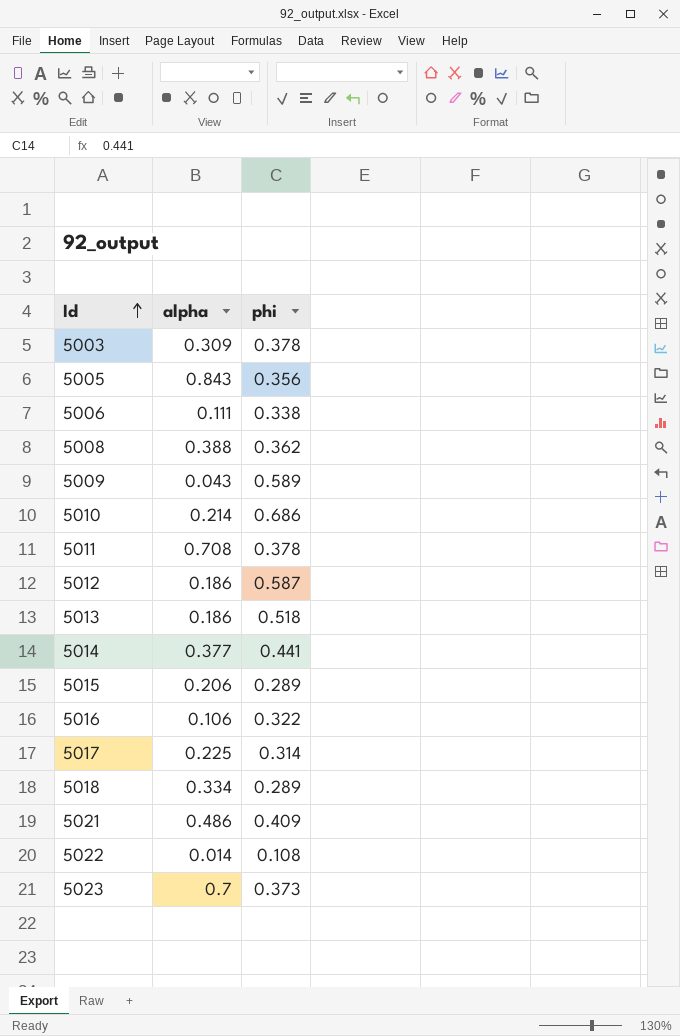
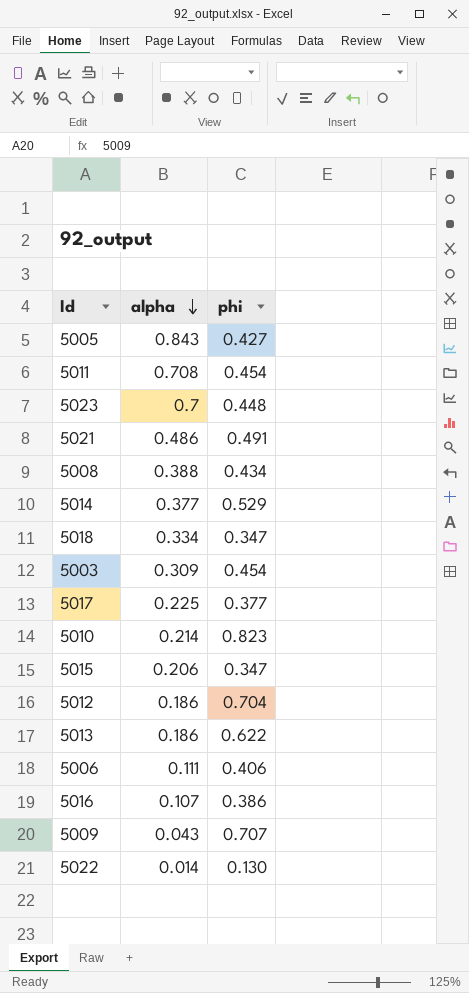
row order: Id ascending -> alpha descending
5005 | phi: 0.356 -> 0.427
5011 | phi: 0.378 -> 0.454
5023 | phi: 0.373 -> 0.448
5021 | phi: 0.409 -> 0.491
5008 | phi: 0.362 -> 0.434
5014 | phi: 0.441 -> 0.529
5018 | phi: 0.289 -> 0.347
5003 | phi: 0.378 -> 0.454
5017 | phi: 0.314 -> 0.377
5010 | phi: 0.686 -> 0.823
5015 | phi: 0.289 -> 0.347
5012 | phi: 0.587 -> 0.704
5013 | phi: 0.518 -> 0.622
5006 | phi: 0.338 -> 0.406
5016 | alpha: 0.106 -> 0.107
5016 | phi: 0.322 -> 0.386
5009 | phi: 0.589 -> 0.707
5022 | phi: 0.108 -> 0.130

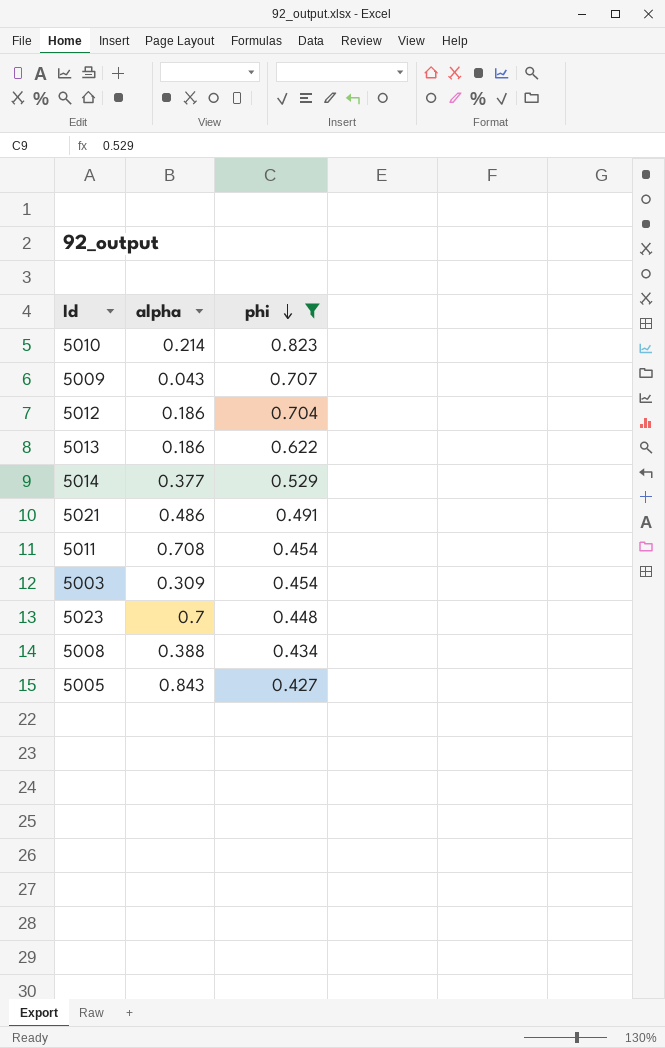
filter: none -> phi >= 0.427
row order: alpha descending -> phi descending

